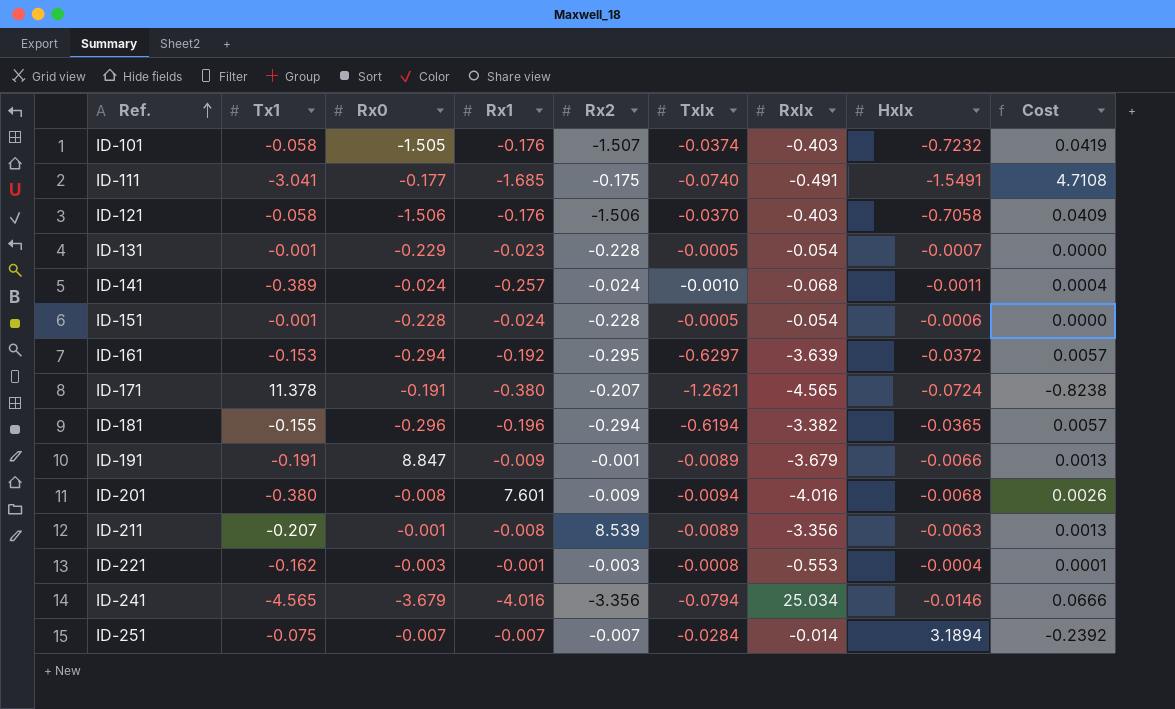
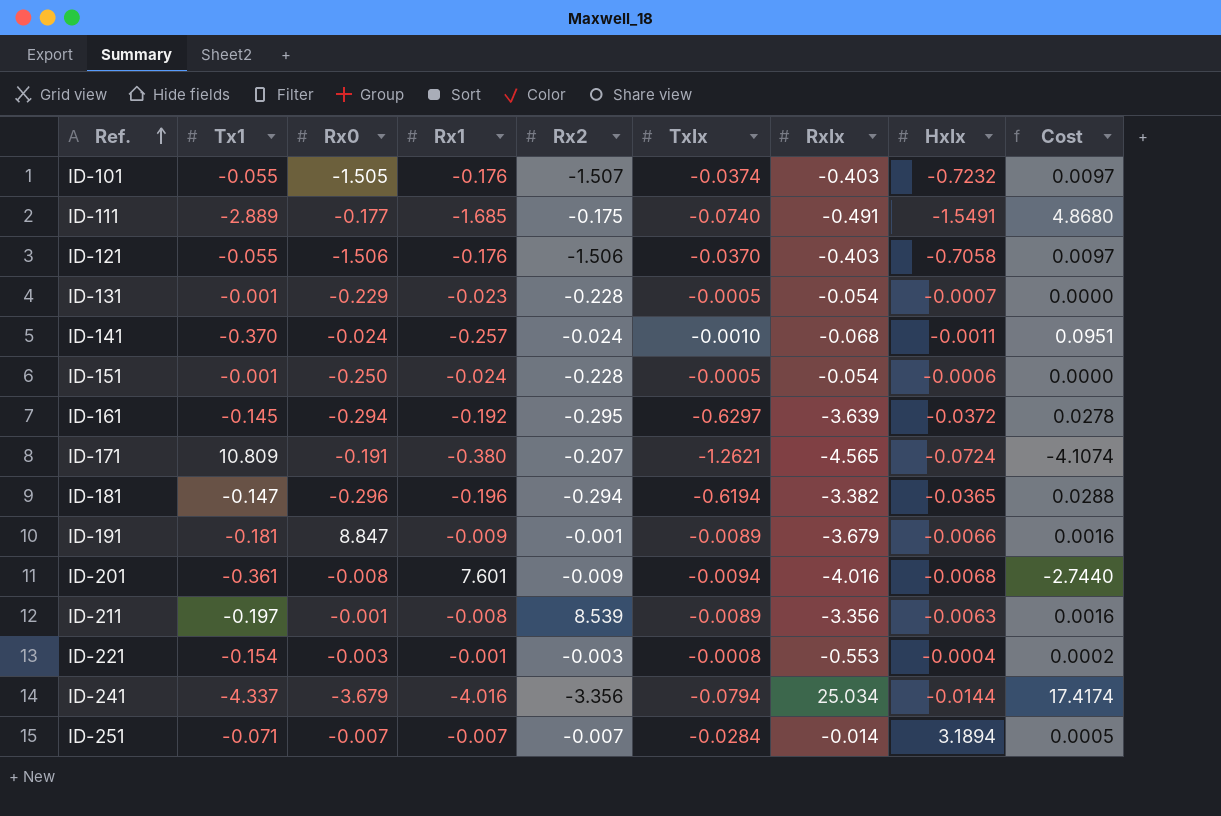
column Cost | formula: [Tx1] * [HxIx] -> [Tx1] * [Rx1]
ID-101 | Tx1: -0.058 -> -0.055
ID-111 | Tx1: -3.041 -> -2.889
ID-121 | Tx1: -0.058 -> -0.055
ID-141 | Tx1: -0.389 -> -0.370
ID-151 | Rx0: -0.228 -> -0.250
ID-161 | Tx1: -0.153 -> -0.145
ID-171 | Tx1: 11.378 -> 10.809
ID-181 | Tx1: -0.155 -> -0.147
ID-191 | Tx1: -0.191 -> -0.181
ID-201 | Tx1: -0.380 -> -0.361
ID-211 | Tx1: -0.207 -> -0.197
ID-221 | Tx1: -0.162 -> -0.154
ID-241 | Tx1: -4.565 -> -4.337
ID-241 | HxIx: -0.0146 -> -0.0144
ID-251 | Tx1: -0.075 -> -0.071

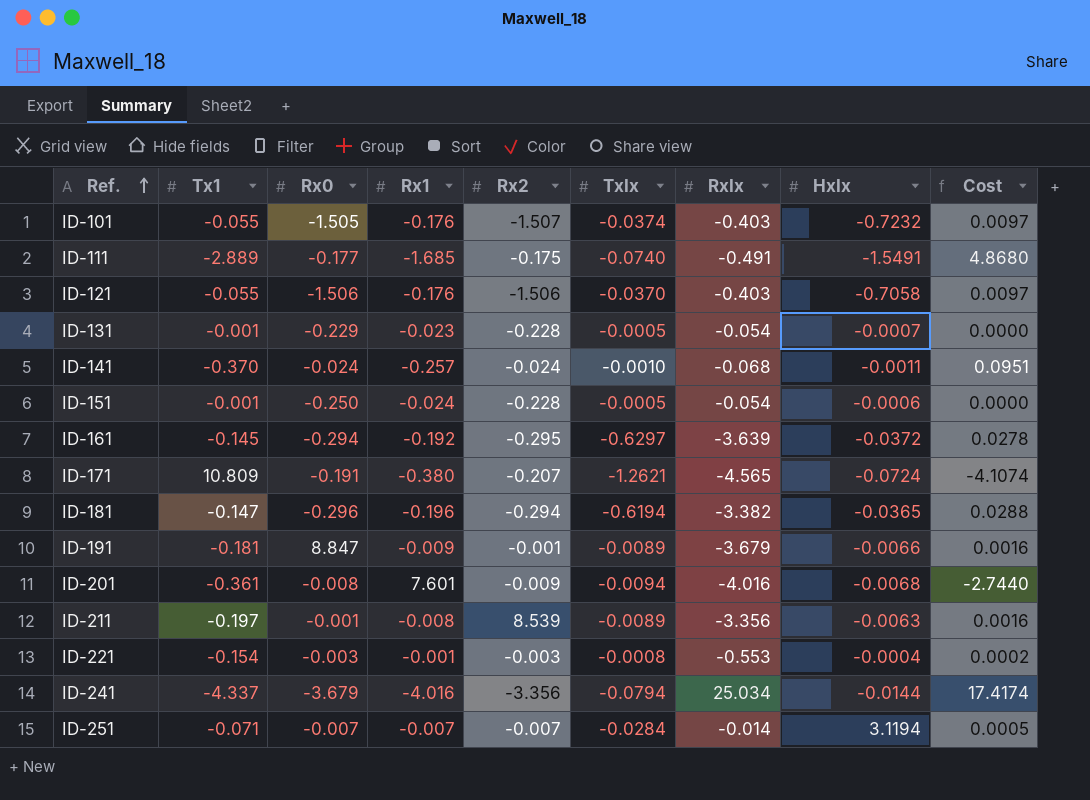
ID-251 | HxIx: 3.1894 -> 3.1194

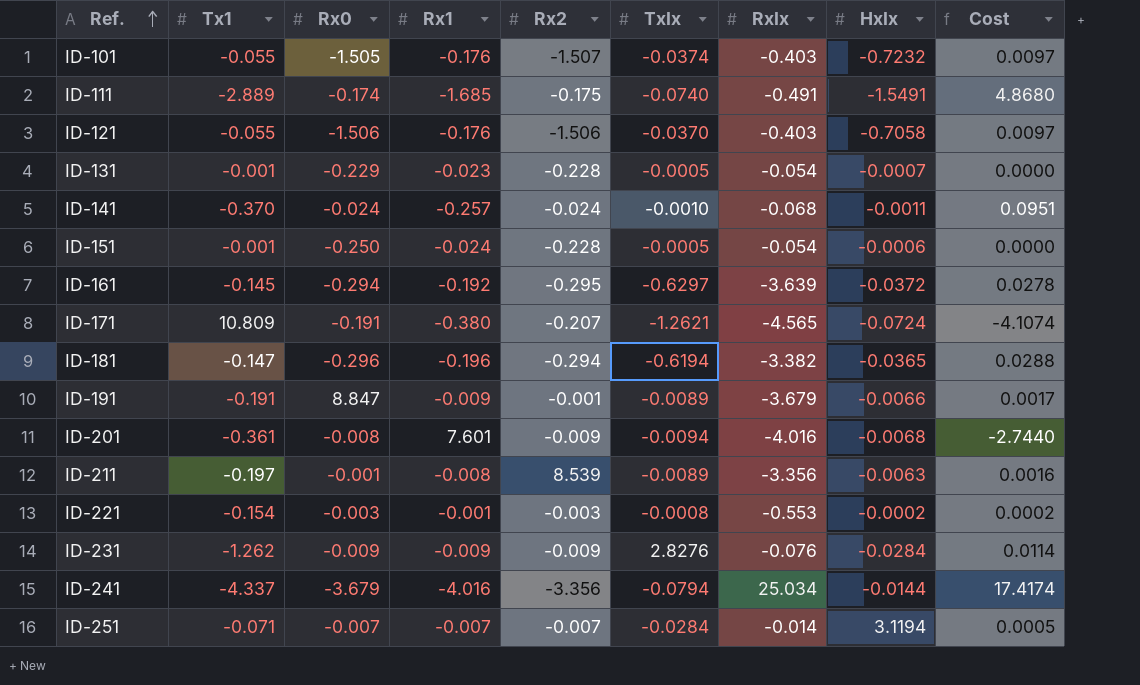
ID-111 | Rx0: -0.177 -> -0.174
ID-191 | Tx1: -0.181 -> -0.191
ID-191 | Cost: 0.0016 -> 0.0017
ID-221 | HxIx: -0.0004 -> -0.0002
row ID-231: none -> -1.262 | -0.009 | -0.009 | -0.009 | 2.8276 | -0.076 | -0.0284 | 0.0114

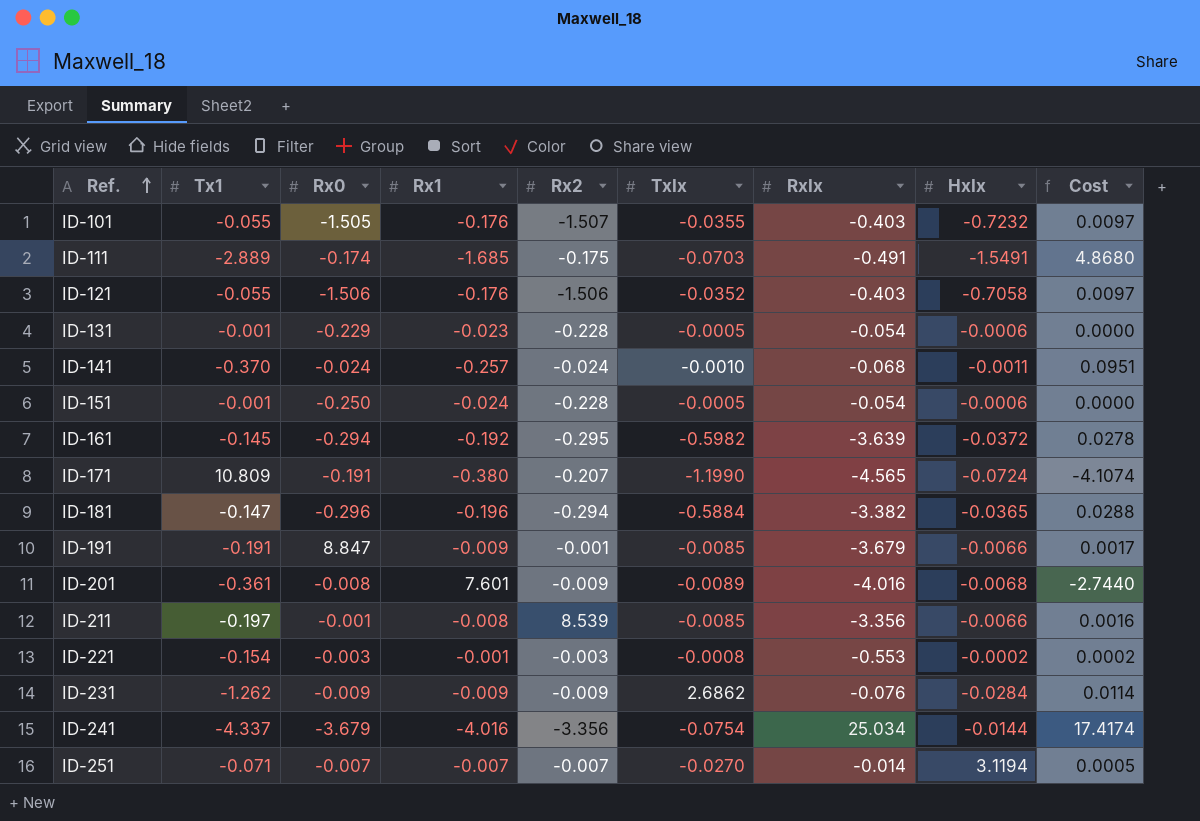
ID-101 | TxIx: -0.0374 -> -0.0355
ID-111 | TxIx: -0.0740 -> -0.0703
ID-121 | TxIx: -0.0370 -> -0.0352
ID-131 | HxIx: -0.0007 -> -0.0006
ID-161 | TxIx: -0.6297 -> -0.5982
ID-171 | TxIx: -1.2621 -> -1.1990
ID-181 | TxIx: -0.6194 -> -0.5884
ID-191 | TxIx: -0.0089 -> -0.0085
ID-201 | TxIx: -0.0094 -> -0.0089
ID-211 | TxIx: -0.0089 -> -0.0085
ID-211 | HxIx: -0.0063 -> -0.0066
ID-231 | TxIx: 2.8276 -> 2.6862
ID-241 | TxIx: -0.0794 -> -0.0754
ID-251 | TxIx: -0.0284 -> -0.0270

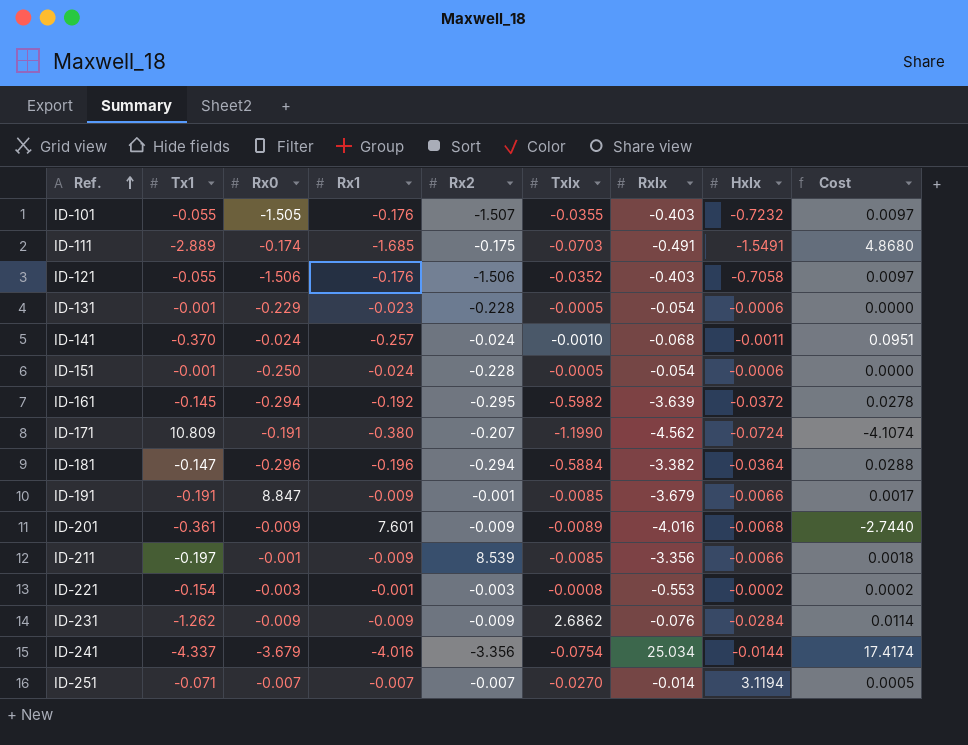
ID-171 | RxIx: -4.565 -> -4.562
ID-181 | HxIx: -0.0365 -> -0.0364
ID-201 | Rx0: -0.008 -> -0.009
ID-211 | Rx1: -0.008 -> -0.009
ID-211 | Cost: 0.0016 -> 0.0018

